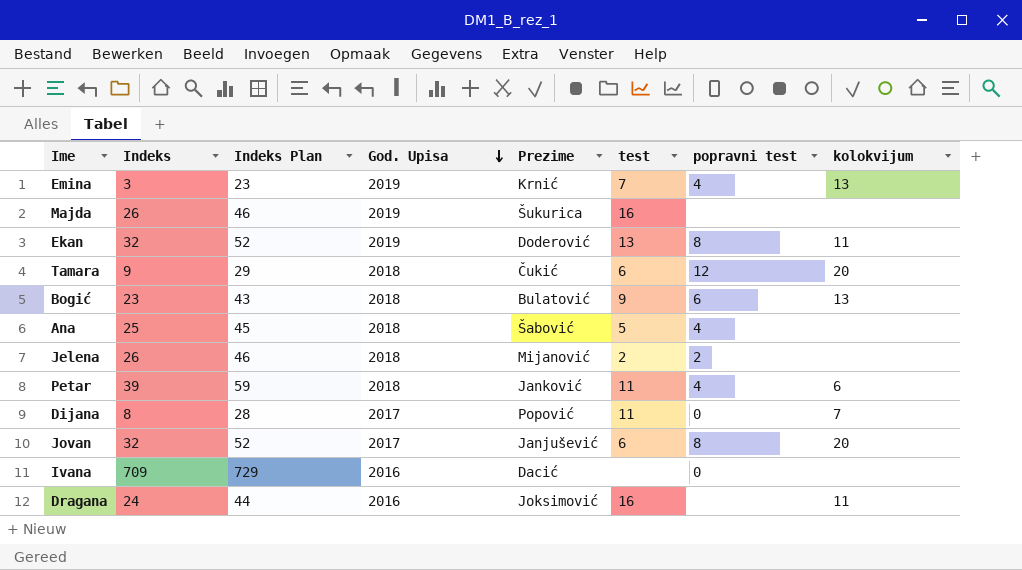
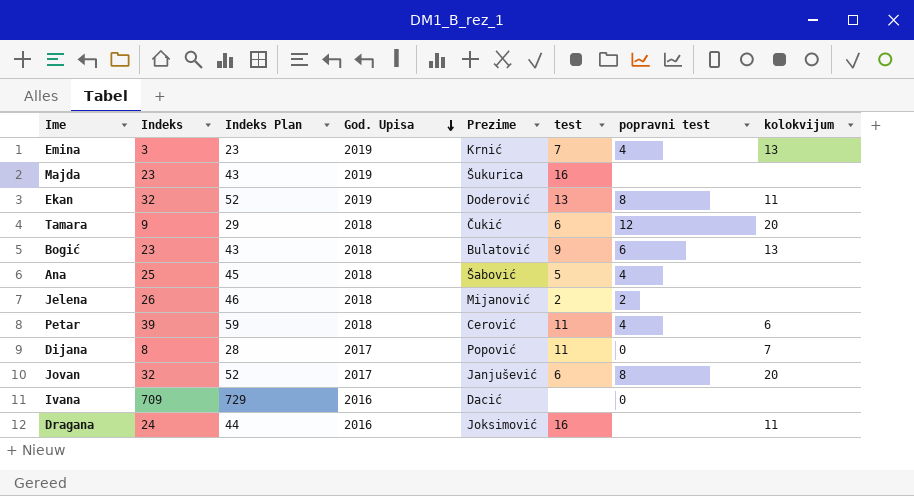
Majda | Indeks: 26 -> 23
Majda | Indeks Plan: 46 -> 43
Petar | Prezime: Janković -> Cerović

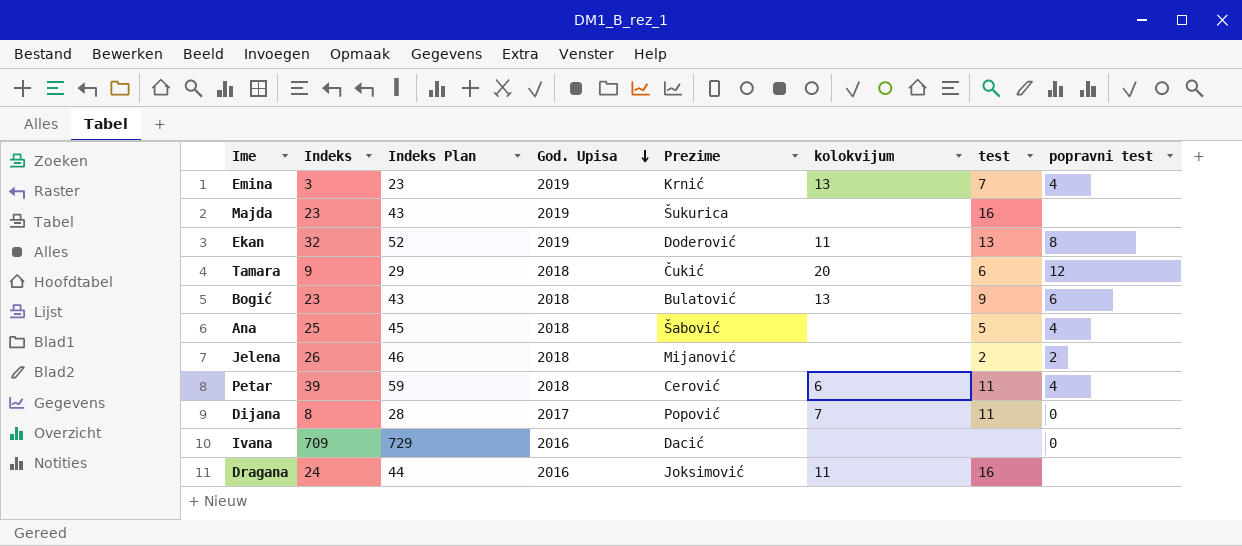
column kolokvijum | position: 8 -> 6
row Jovan: 32 | 52 | 2017 | Janjušević | 6 | 8 | 20 -> none

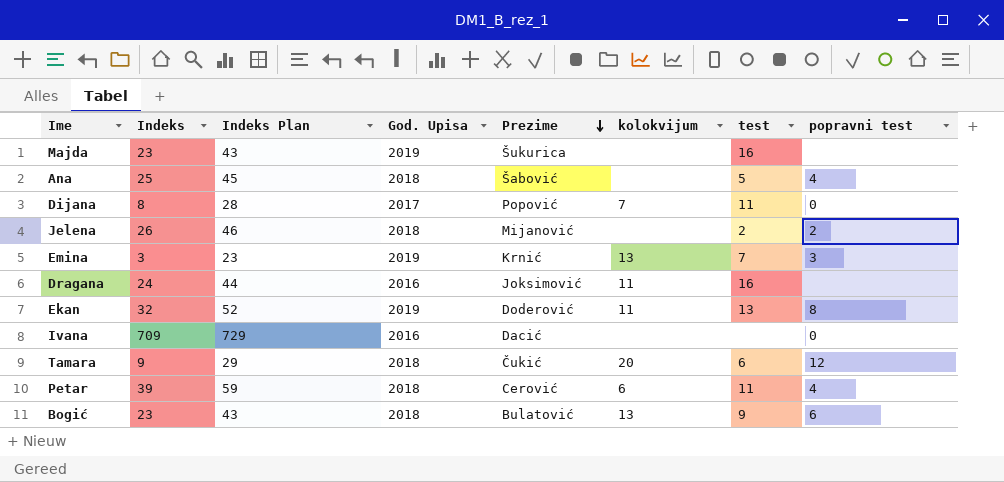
row order: God. Upisa descending -> Prezime descending
Emina | popravni test: 4 -> 3

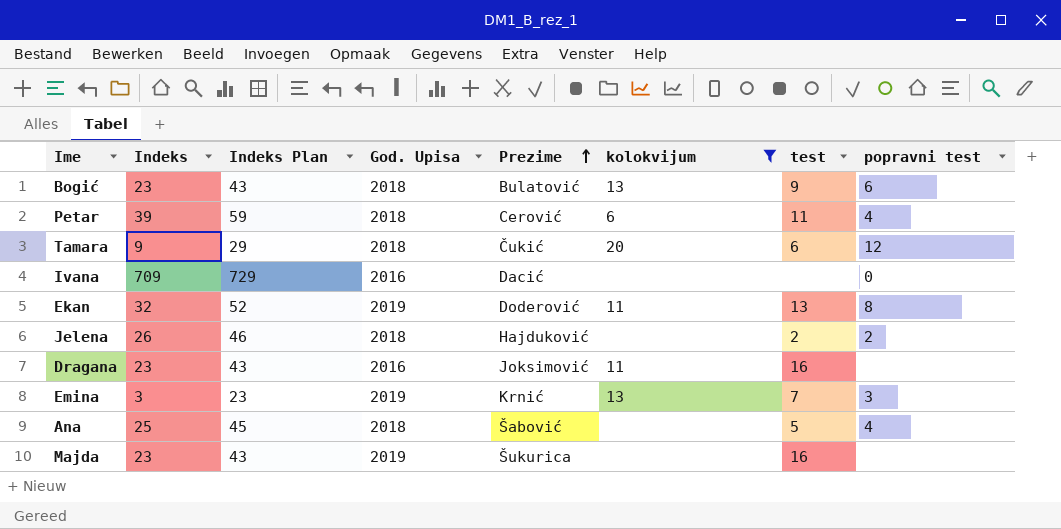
filter: none -> kolokvijum != 7
row order: Prezime descending -> Prezime ascending
Jelena | Prezime: Mijanović -> Hajduković
Dragana | Indeks: 24 -> 23
Dragana | Indeks Plan: 44 -> 43

